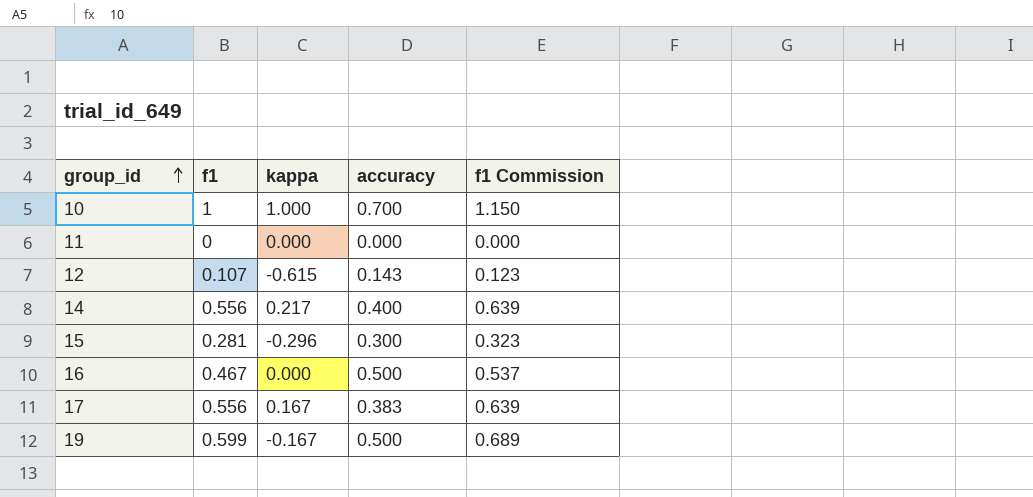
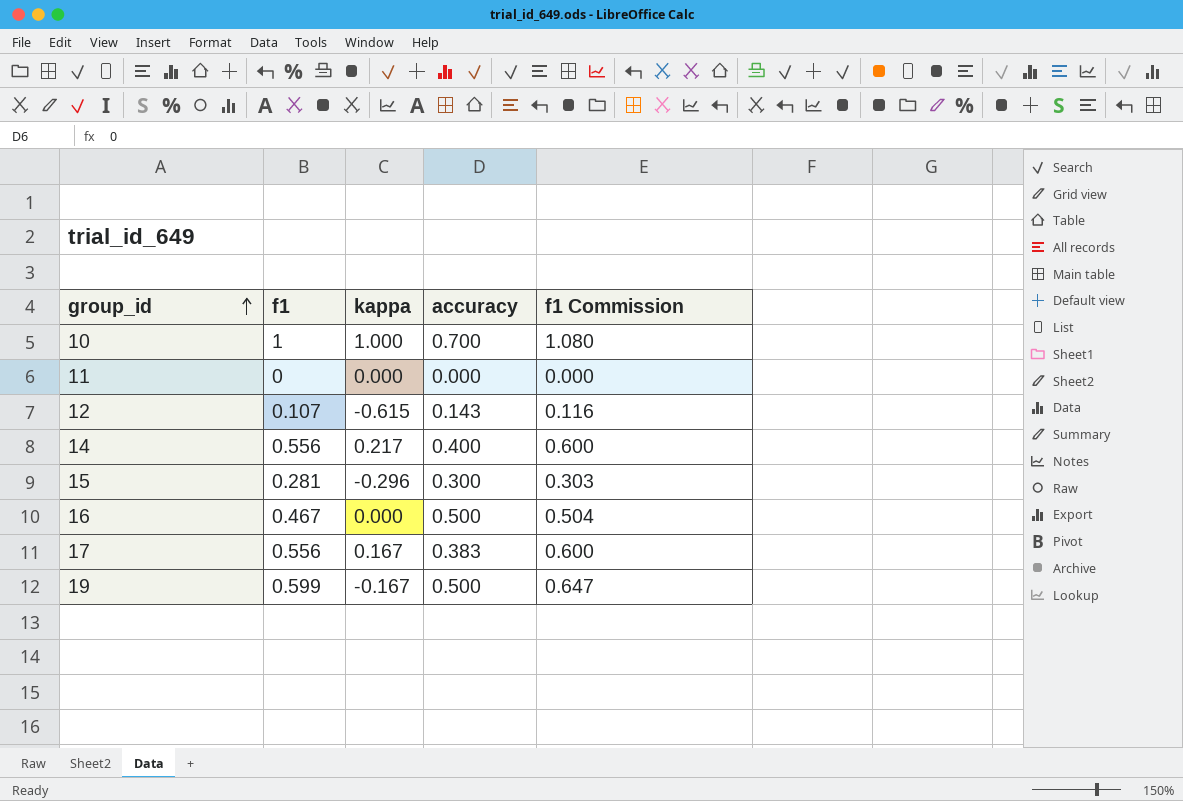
column f1 Commission | formula: [f1] * 1.15 -> [f1] * 1.08

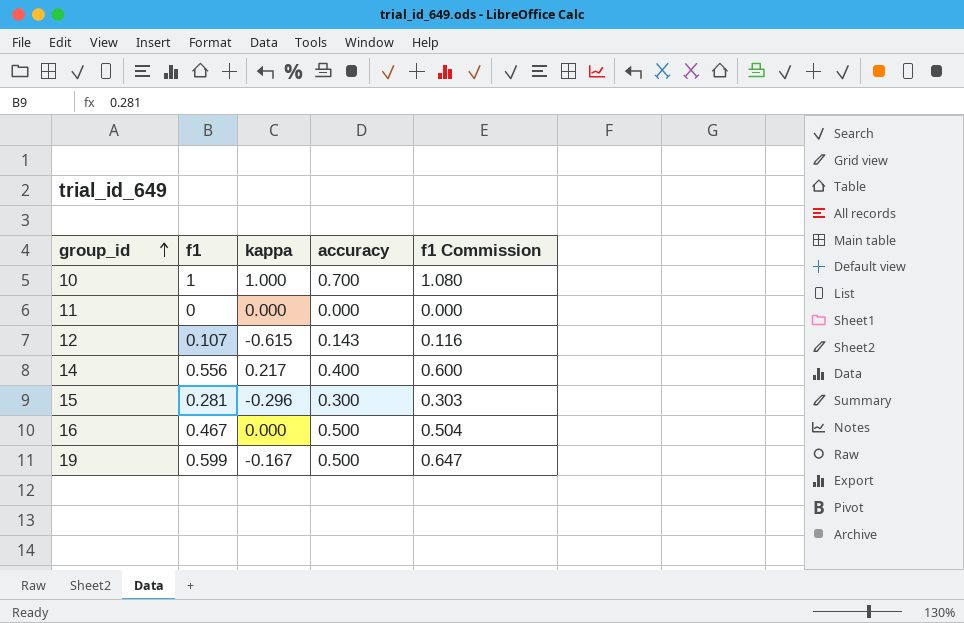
row 17: 0.556 | 0.167 | 0.383 | 0.600 -> none

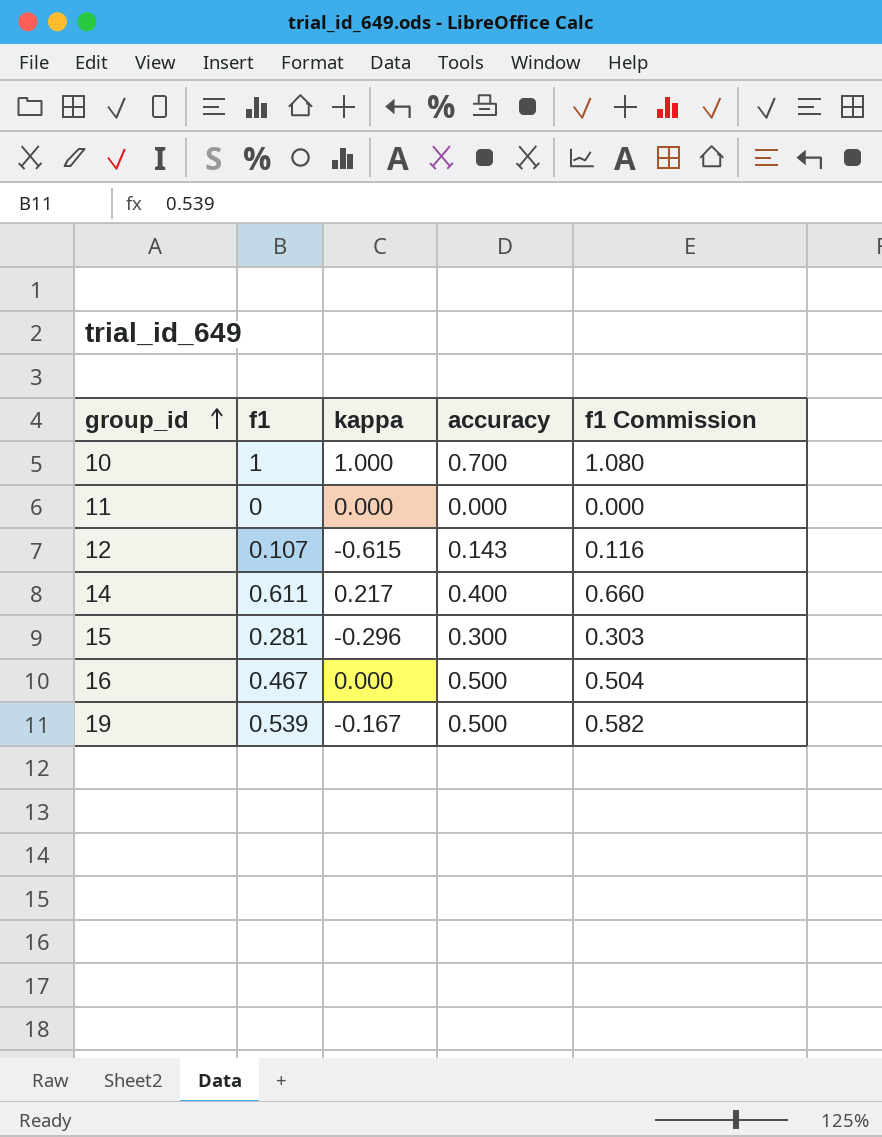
14 | f1: 0.556 -> 0.611
14 | f1 Commission: 0.600 -> 0.660
19 | f1: 0.599 -> 0.539
19 | f1 Commission: 0.647 -> 0.582

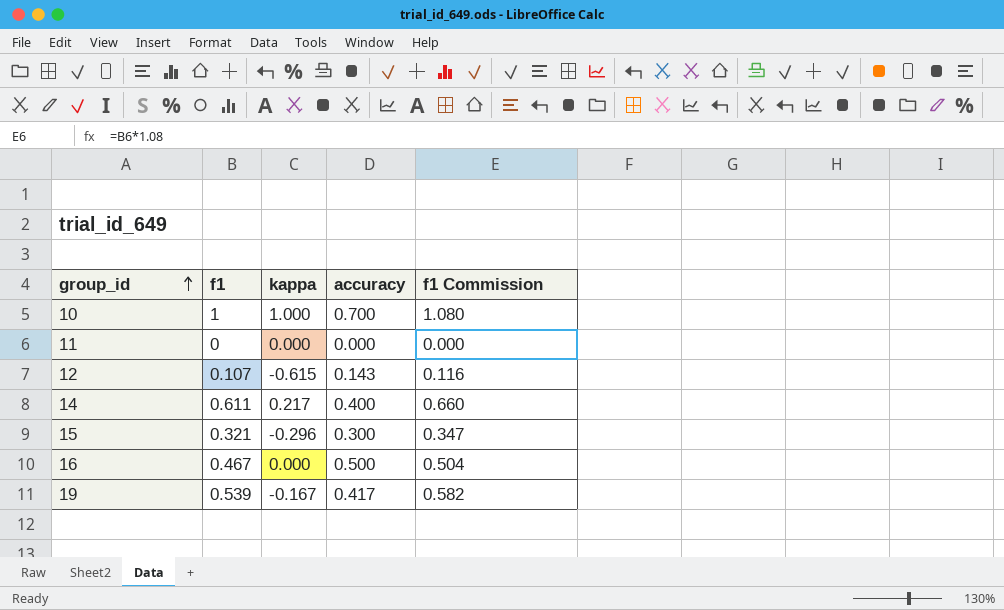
15 | f1: 0.281 -> 0.321
15 | f1 Commission: 0.303 -> 0.347
19 | accuracy: 0.500 -> 0.417

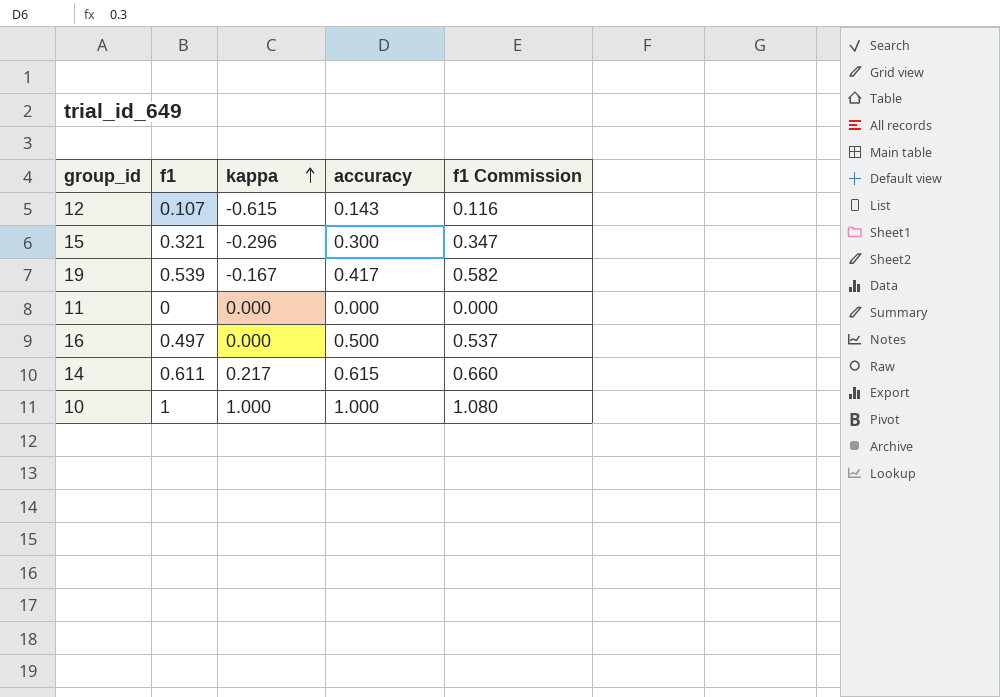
row order: group_id ascending -> kappa ascending
16 | f1: 0.467 -> 0.497
16 | f1 Commission: 0.504 -> 0.537
14 | accuracy: 0.400 -> 0.615
10 | accuracy: 0.700 -> 1.000

